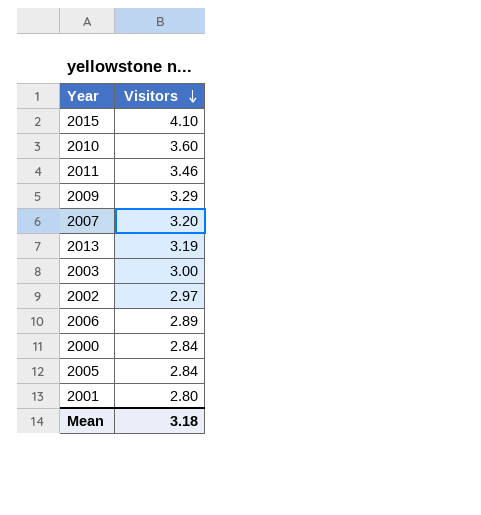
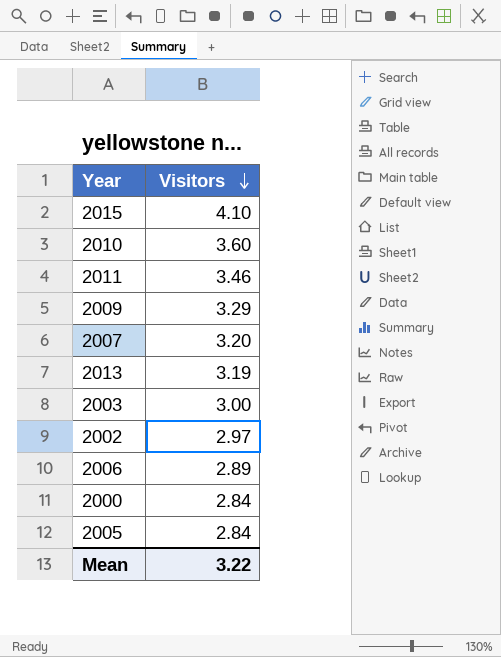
row 2001: 2.80 -> none
Mean | Visitors: 3.18 -> 3.22

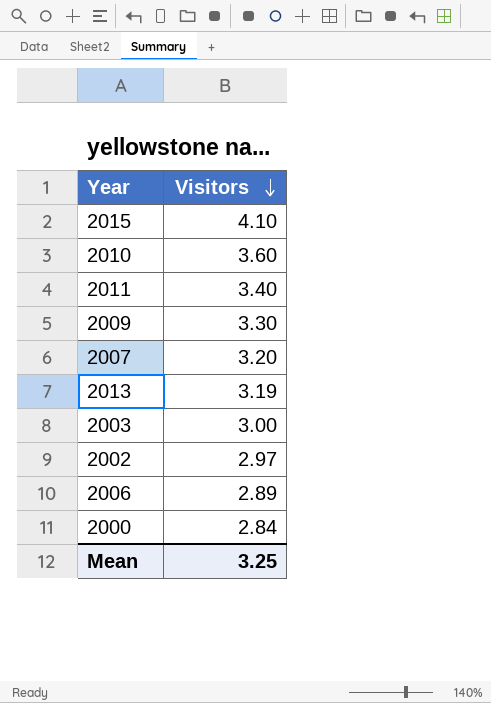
row 2005: 2.84 -> none
2011 | Visitors: 3.46 -> 3.40
2009 | Visitors: 3.29 -> 3.30
Mean | Visitors: 3.22 -> 3.25

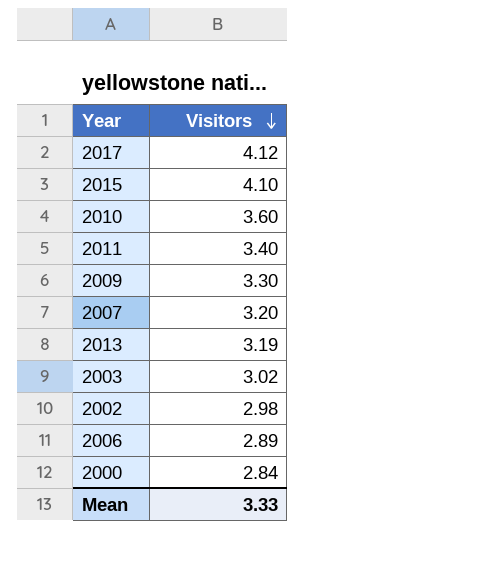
row 2017: none -> 4.12
2003 | Visitors: 3.00 -> 3.02
2002 | Visitors: 2.97 -> 2.98
Mean | Visitors: 3.25 -> 3.33

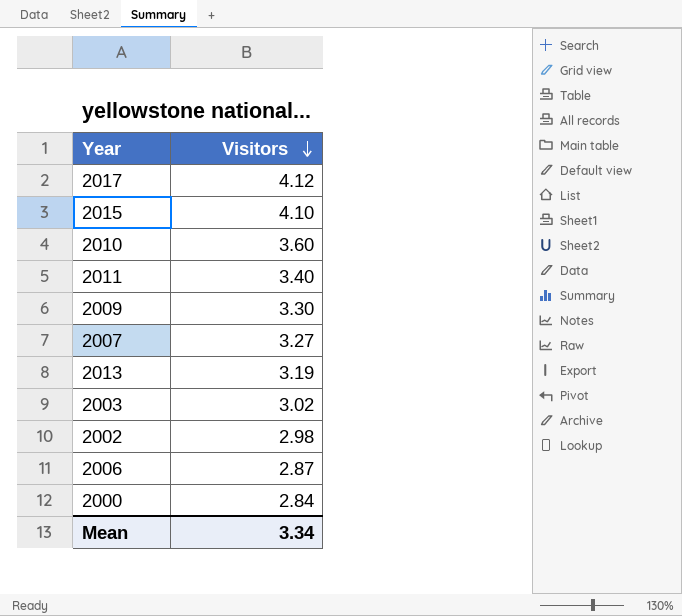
2007 | Visitors: 3.20 -> 3.27
2006 | Visitors: 2.89 -> 2.87
Mean | Visitors: 3.33 -> 3.34

